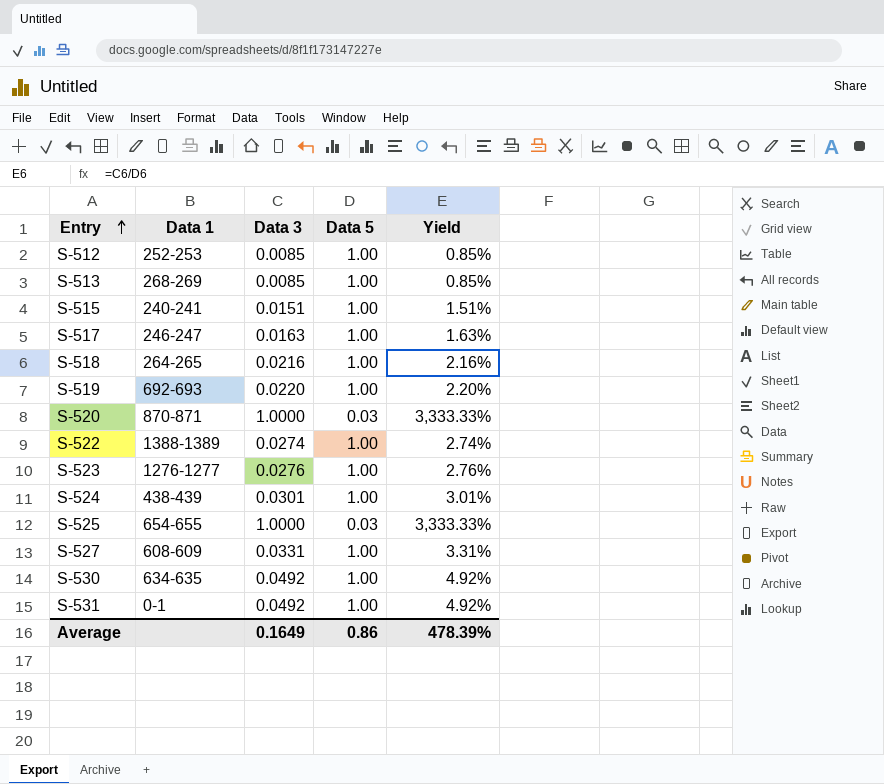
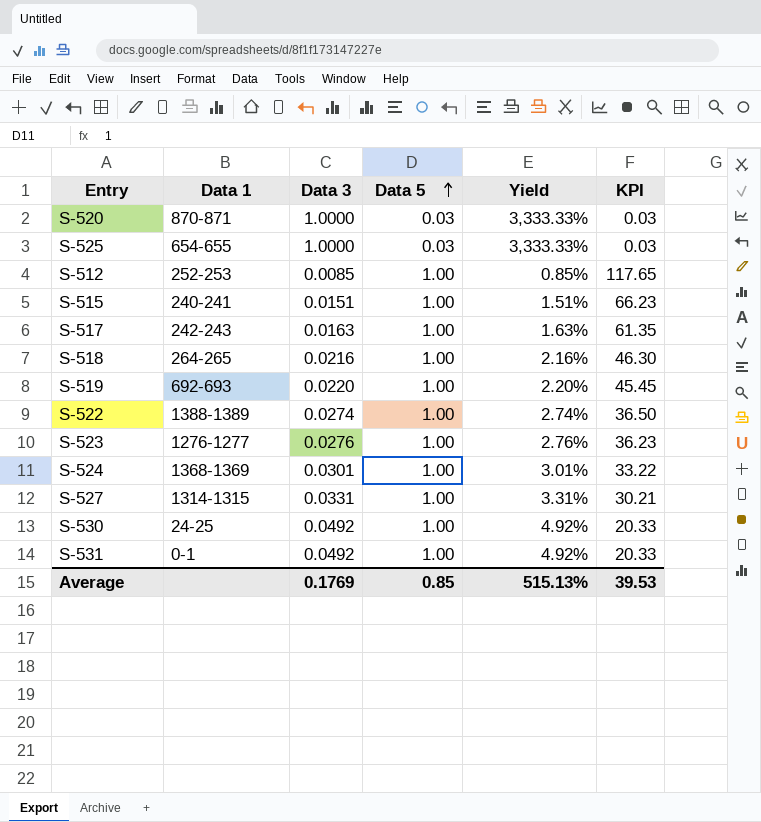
row order: Entry ascending -> Data 5 ascending
column KPI | formula: none -> [Data 5] / [Data 3]
row S-513: 268-269 | 0.0085 | 1.00 | 0.85% -> none
S-517 | Data 1: 246-247 -> 242-243
S-524 | Data 1: 438-439 -> 1368-1369
S-527 | Data 1: 608-609 -> 1314-1315
S-530 | Data 1: 634-635 -> 24-25
Average | Data 3: 0.1649 -> 0.1769
Average | Data 5: 0.86 -> 0.85
Average | Yield: 478.39% -> 515.13%

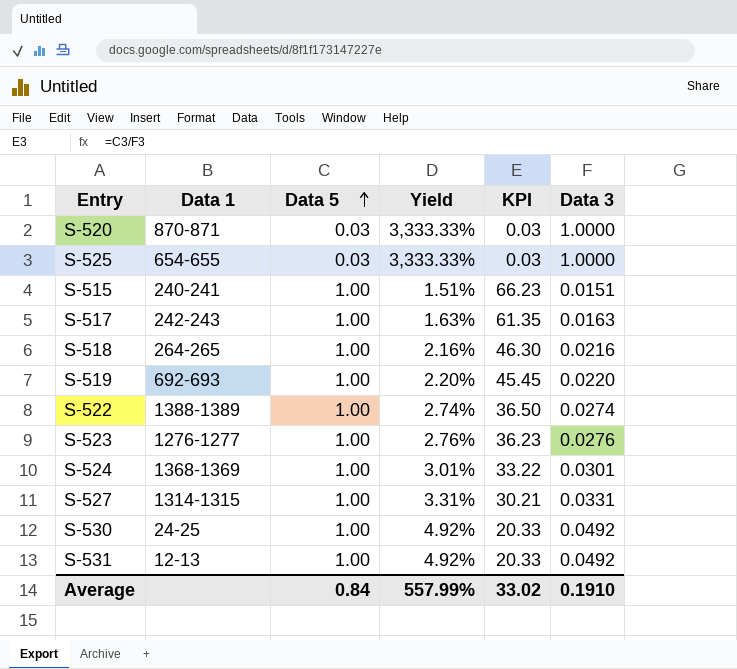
column Data 3 | position: 3 -> 6
row S-512: 252-253 | 0.0085 | 1.00 | 0.85% | 117.65 -> none
S-531 | Data 1: 0-1 -> 12-13
Average | Data 5: 0.85 -> 0.84
Average | Yield: 515.13% -> 557.99%
Average | KPI: 39.53 -> 33.02
Average | Data 3: 0.1769 -> 0.1910

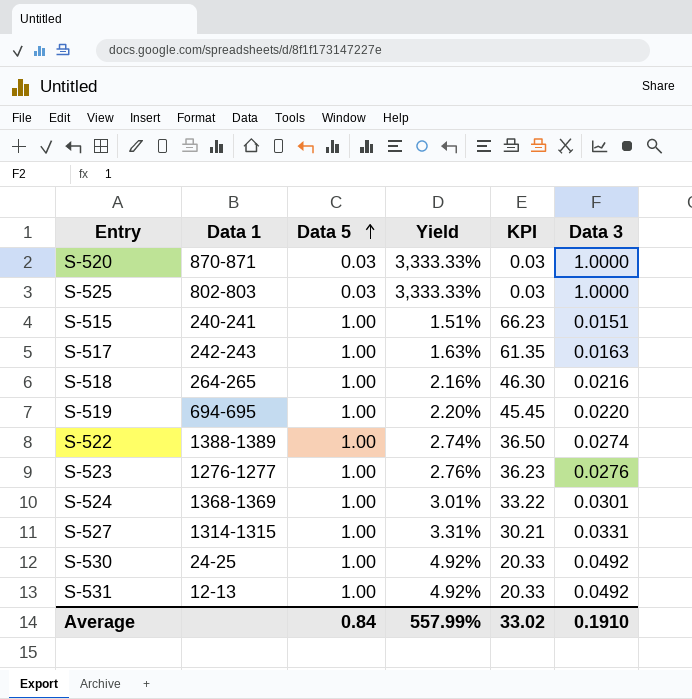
S-525 | Data 1: 654-655 -> 802-803
S-519 | Data 1: 692-693 -> 694-695

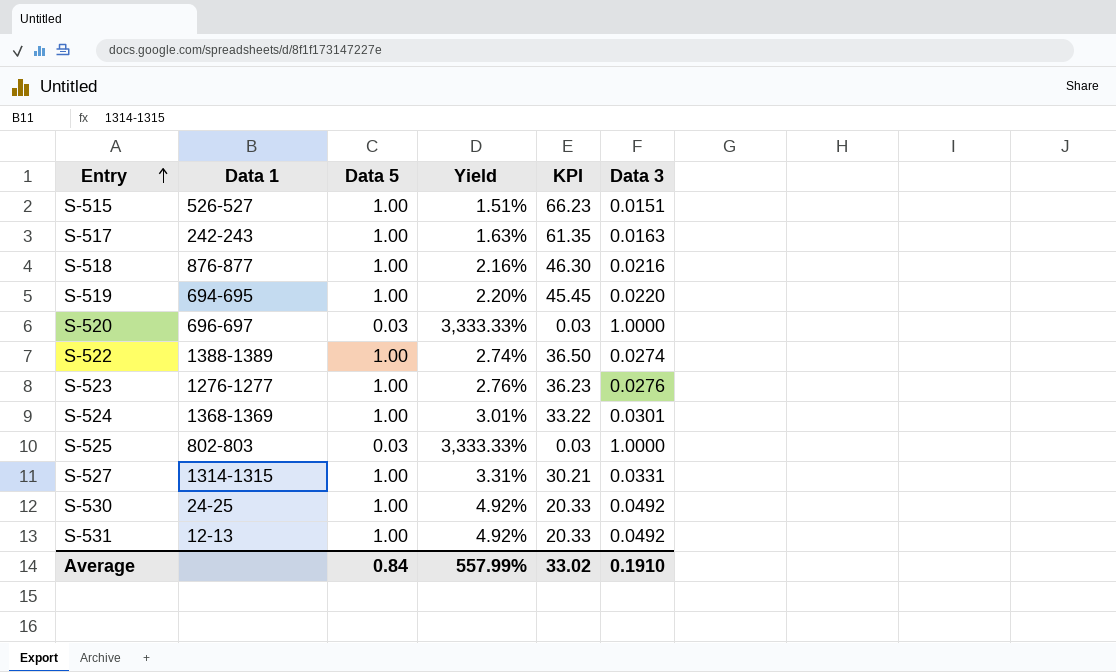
row order: Data 5 ascending -> Entry ascending
S-515 | Data 1: 240-241 -> 526-527
S-518 | Data 1: 264-265 -> 876-877
S-520 | Data 1: 870-871 -> 696-697

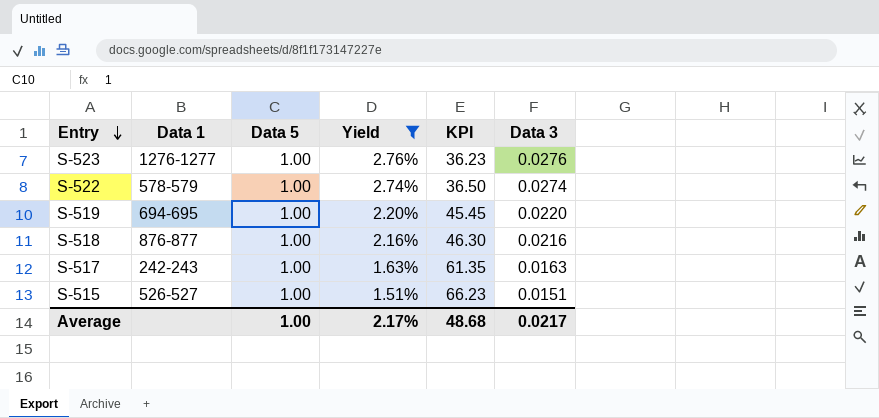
filter: none -> Yield <= 2.76%
row order: Entry ascending -> Entry descending
S-522 | Data 1: 1388-1389 -> 578-579
Average | Data 5: 0.84 -> 1.00
Average | Yield: 557.99% -> 2.17%
Average | KPI: 33.02 -> 48.68
Average | Data 3: 0.1910 -> 0.0217

